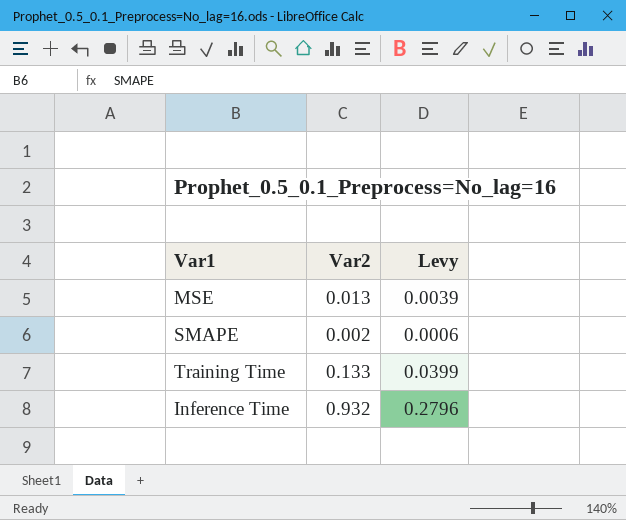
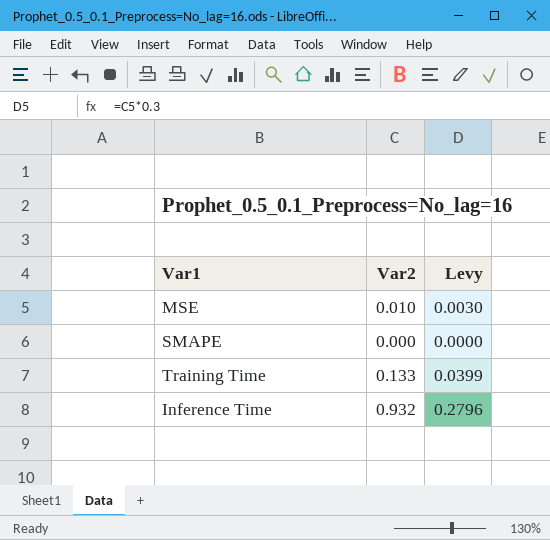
MSE | Var2: 0.013 -> 0.010
MSE | Levy: 0.0039 -> 0.0030
SMAPE | Var2: 0.002 -> 0.000
SMAPE | Levy: 0.0006 -> 0.0000

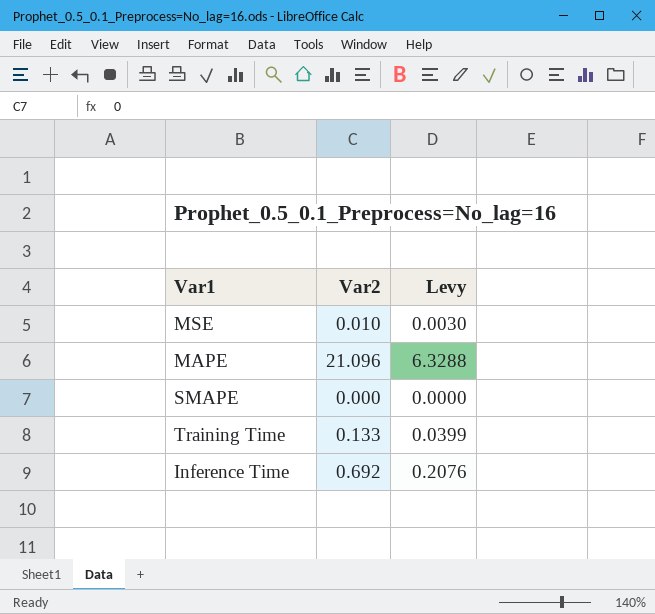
row MAPE: none -> 21.096 | 6.3288
Inference Time | Var2: 0.932 -> 0.692
Inference Time | Levy: 0.2796 -> 0.2076

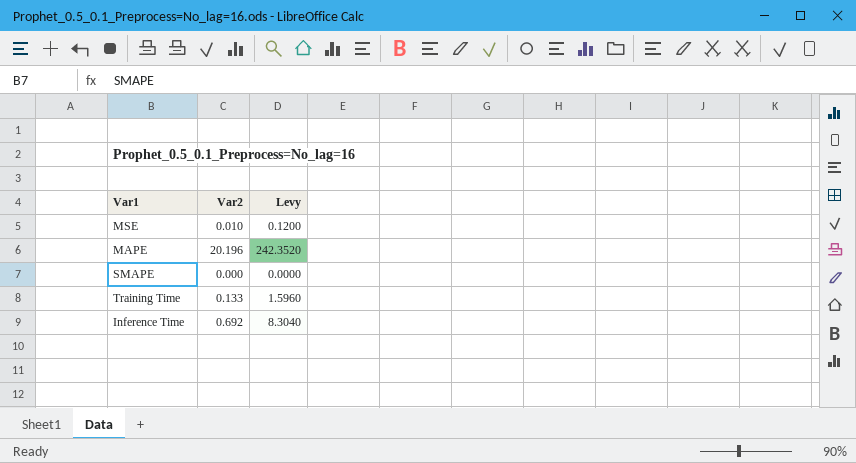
column Levy | formula: [Var2] * 0.3 -> [Var2] * 12
MAPE | Var2: 21.096 -> 20.196

